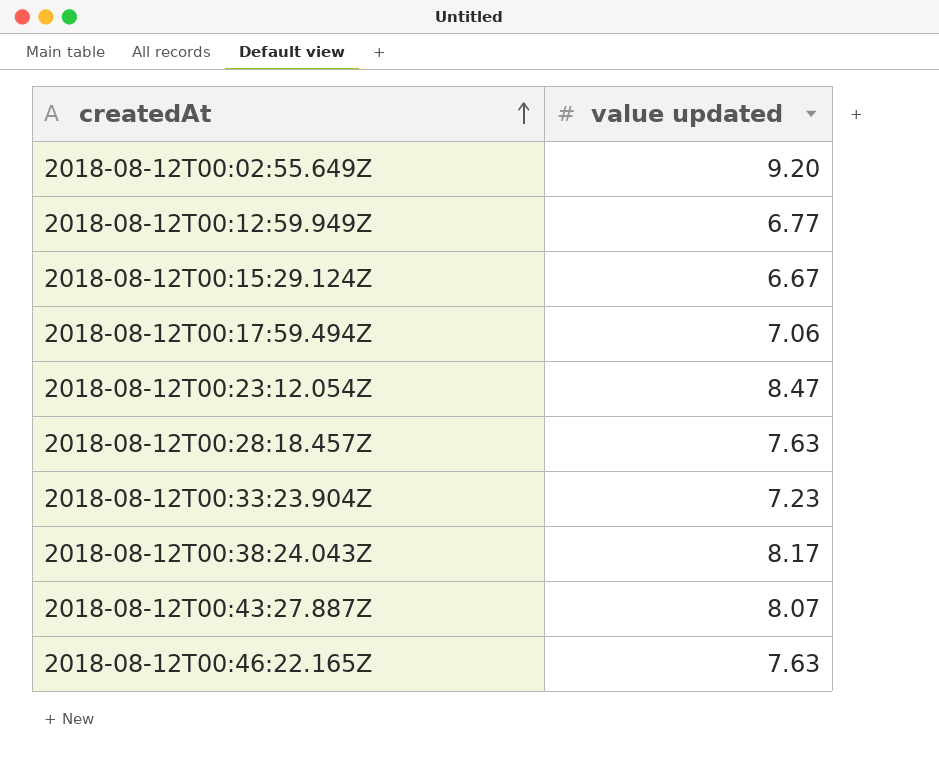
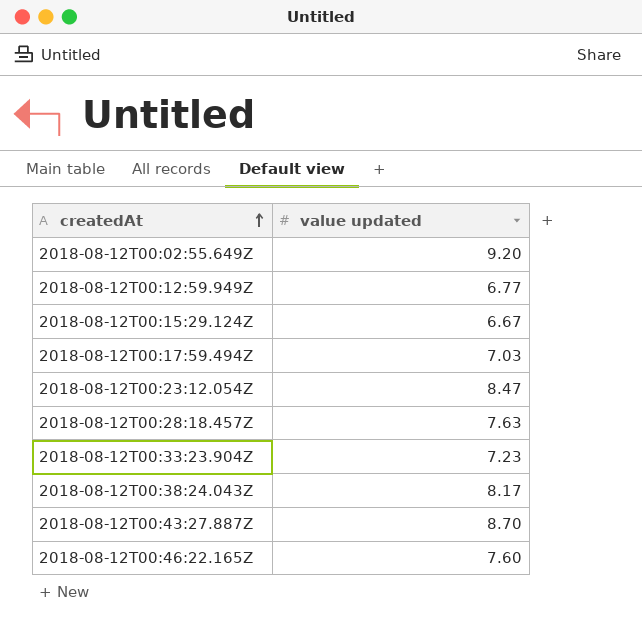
2018-08-12T00:17:59.494Z | value updated: 7.06 -> 7.03
2018-08-12T00:43:27.887Z | value updated: 8.07 -> 8.70
2018-08-12T00:46:22.165Z | value updated: 7.63 -> 7.60

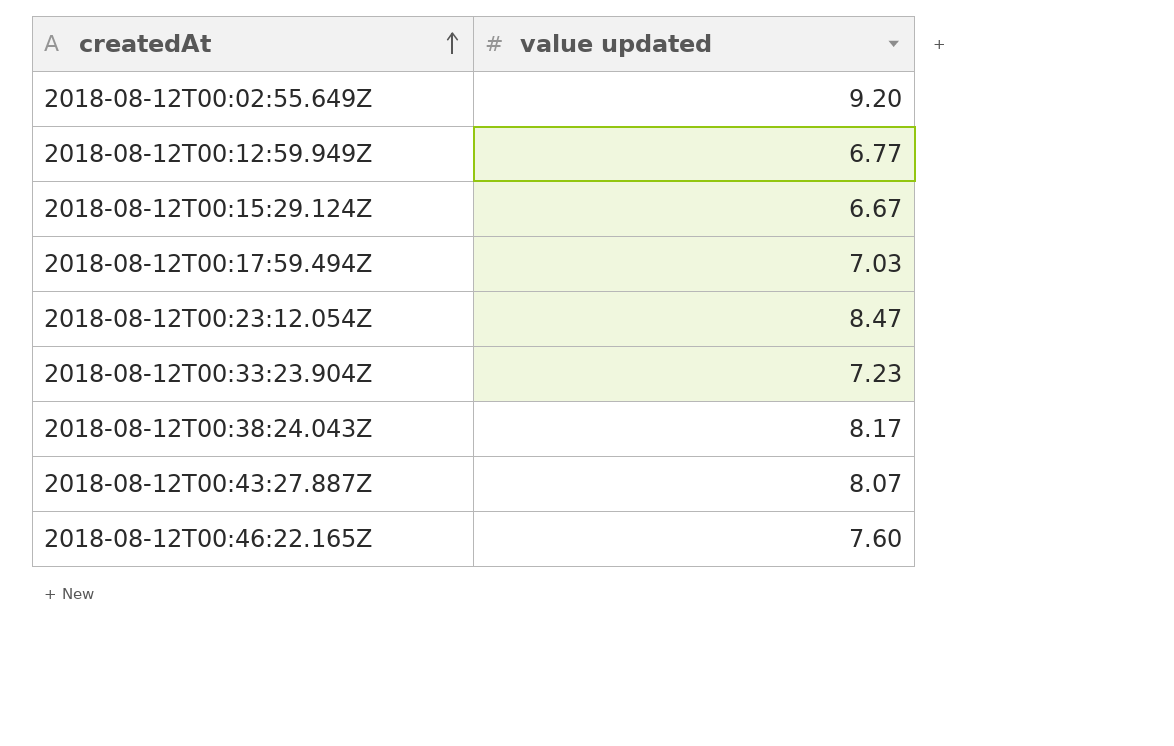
row 2018-08-12T00:28:18.457Z: 7.63 -> none
2018-08-12T00:43:27.887Z | value updated: 8.70 -> 8.07

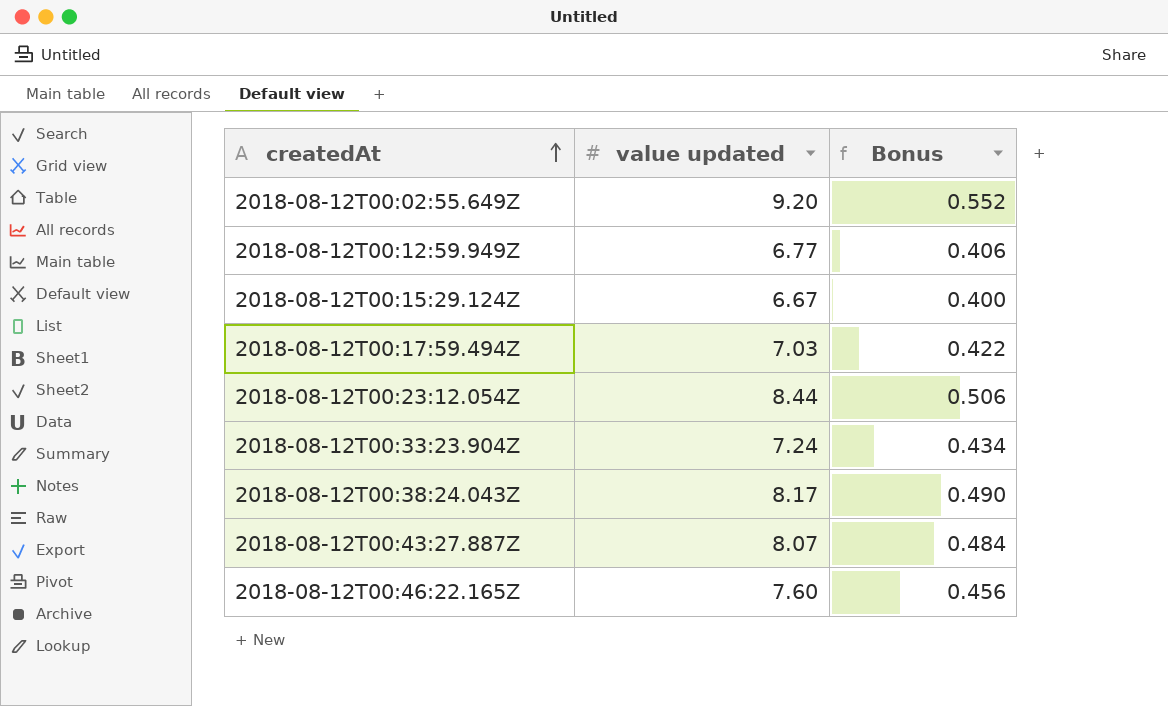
column Bonus | formula: none -> [value updated] * 0.06
2018-08-12T00:23:12.054Z | value updated: 8.47 -> 8.44
2018-08-12T00:33:23.904Z | value updated: 7.23 -> 7.24

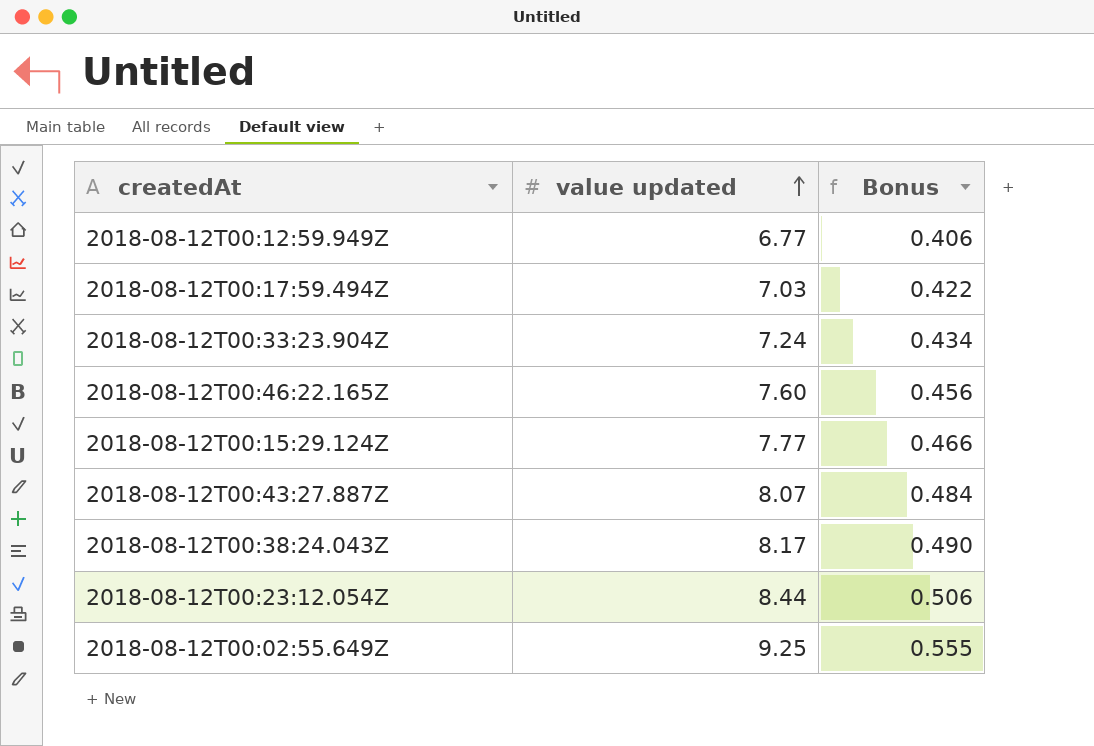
row order: createdAt ascending -> value updated ascending
2018-08-12T00:15:29.124Z | value updated: 6.67 -> 7.77
2018-08-12T00:15:29.124Z | Bonus: 0.400 -> 0.466
2018-08-12T00:02:55.649Z | value updated: 9.20 -> 9.25
2018-08-12T00:02:55.649Z | Bonus: 0.552 -> 0.555

